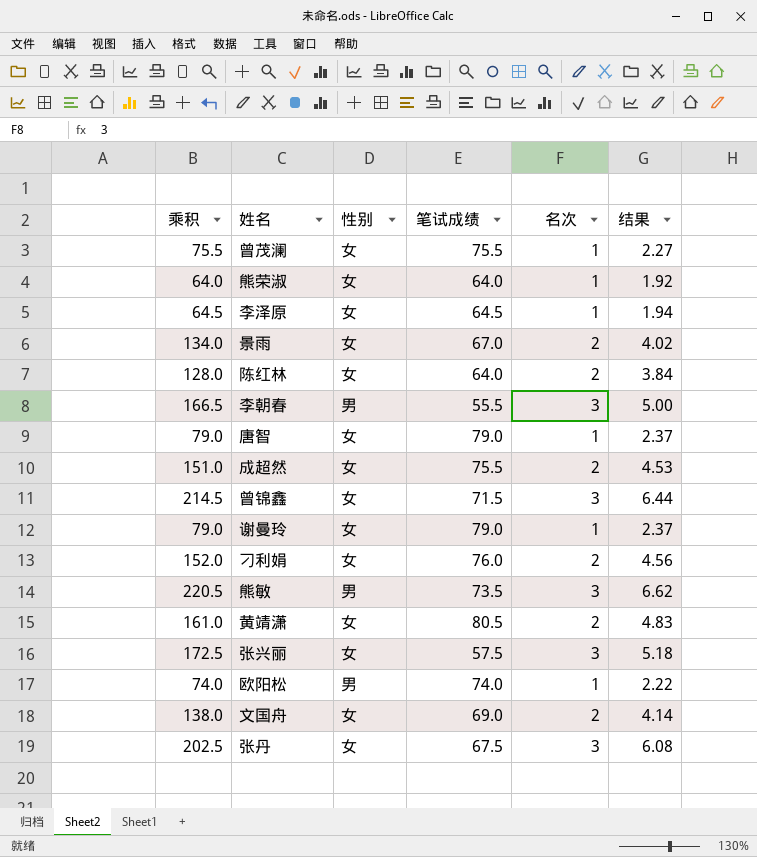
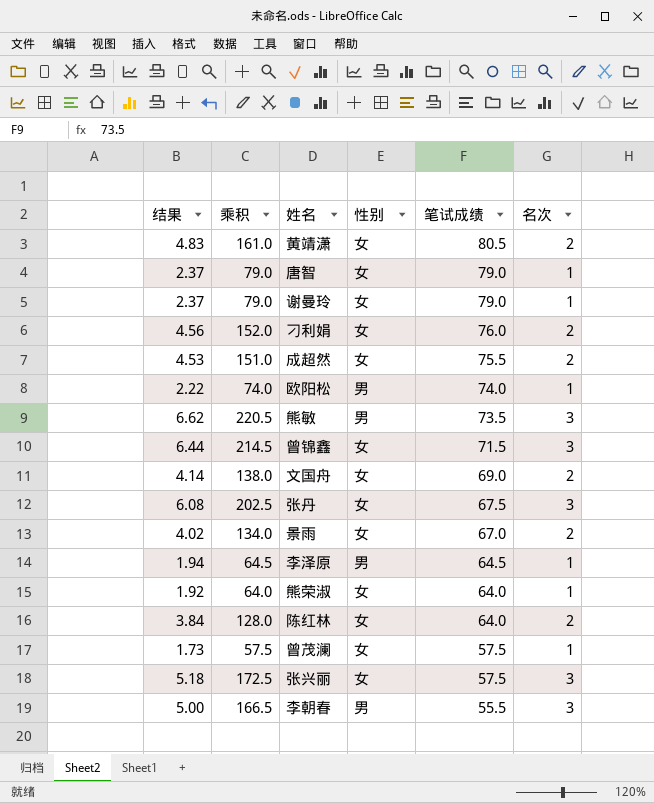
row order: none -> 笔试成绩 descending
column 结果 | position: 6 -> 1
李泽原 | 性别: 女 -> 男
曾茂澜 | 结果: 2.27 -> 1.73
曾茂澜 | 乘积: 75.5 -> 57.5
曾茂澜 | 笔试成绩: 75.5 -> 57.5

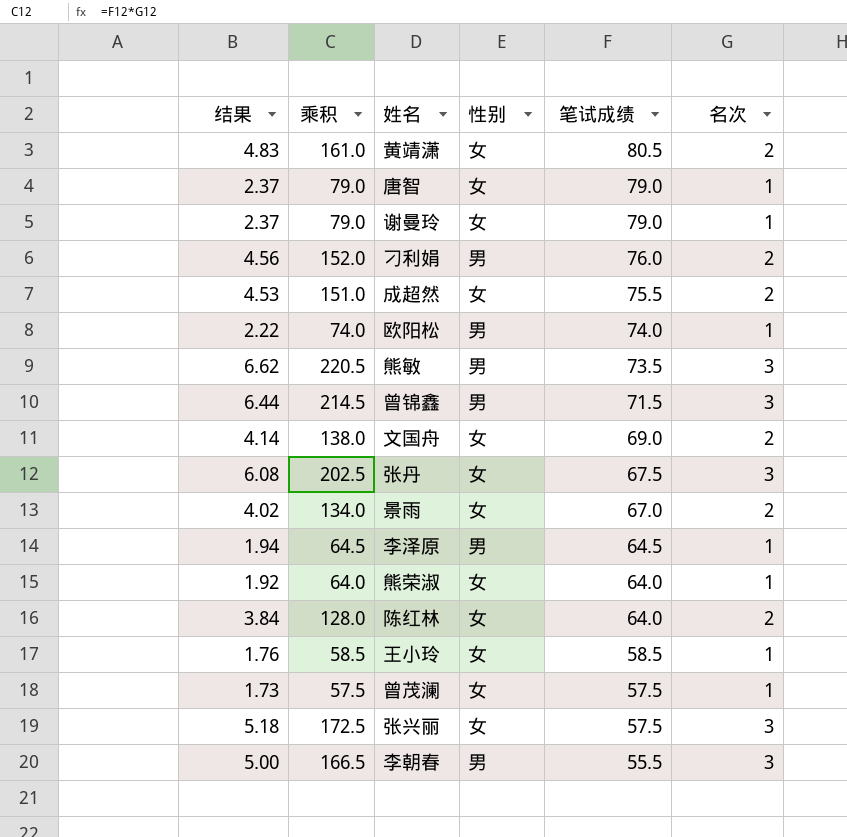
刁利娟 | 性别: 女 -> 男
曾锦鑫 | 性别: 女 -> 男
row 王小玲: none -> 1.76 | 58.5 | 女 | 58.5 | 1

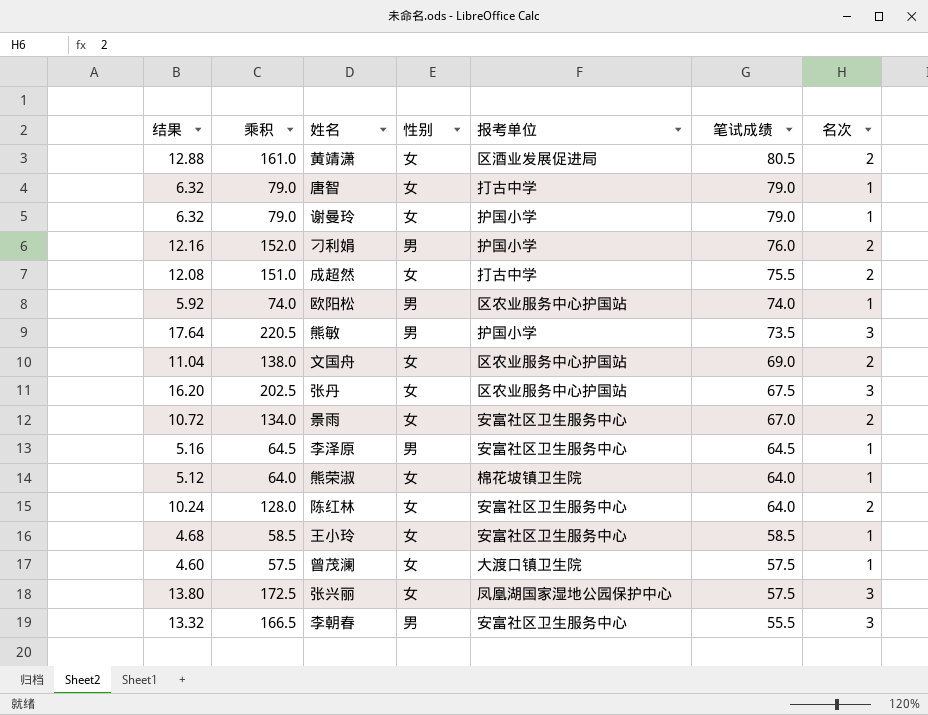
column 结果 | formula: [乘积] * 0.03 -> [乘积] * 0.08
column 报考单位 | position: none -> 5
row 曾锦鑫: 6.44 | 214.5 | 男 | 71.5 | 3 -> none

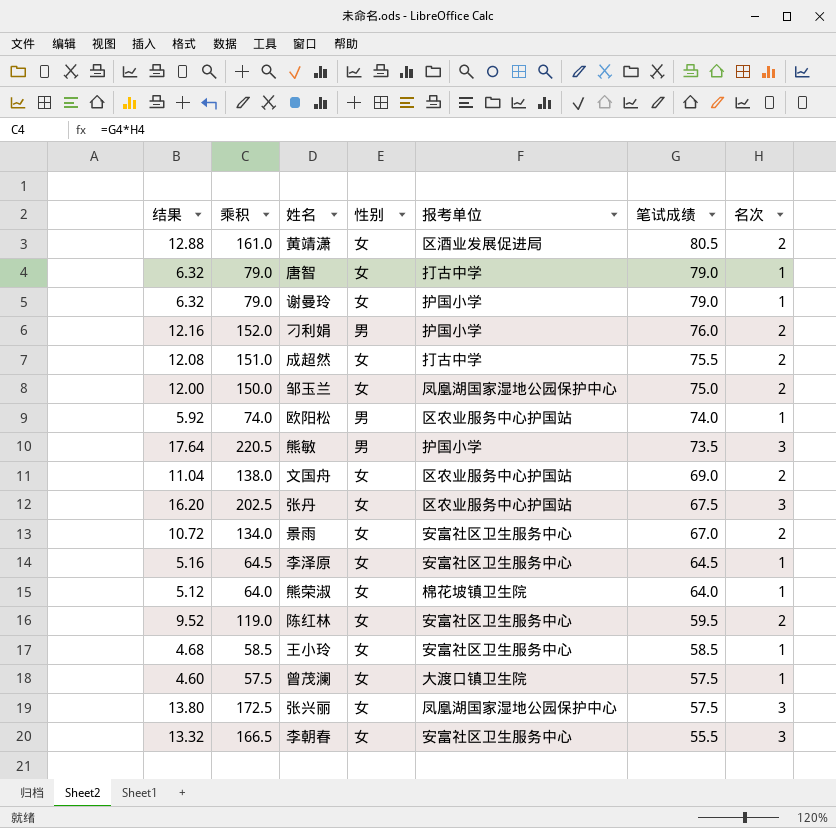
row 邹玉兰: none -> 12.00 | 150.0 | 女 | 凤凰湖国家湿地公园保护中心 | 75.0 | 2
李泽原 | 性别: 男 -> 女
陈红林 | 结果: 10.24 -> 9.52
陈红林 | 乘积: 128.0 -> 119.0
陈红林 | 笔试成绩: 64.0 -> 59.5
李朝春 | 性别: 男 -> 女

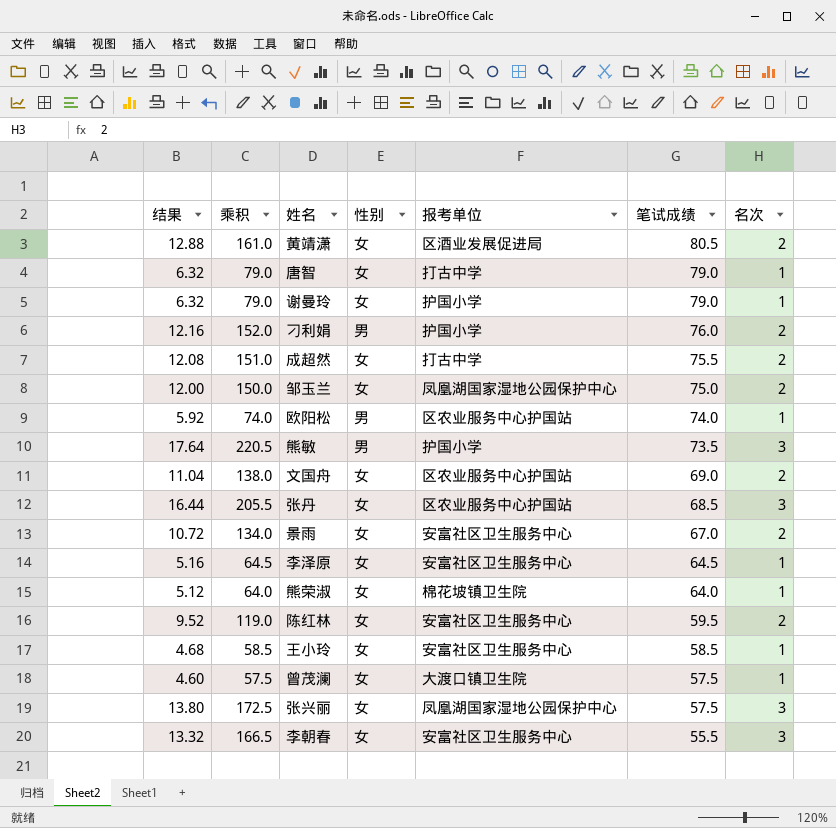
张丹 | 结果: 16.20 -> 16.44
张丹 | 乘积: 202.5 -> 205.5
张丹 | 笔试成绩: 67.5 -> 68.5

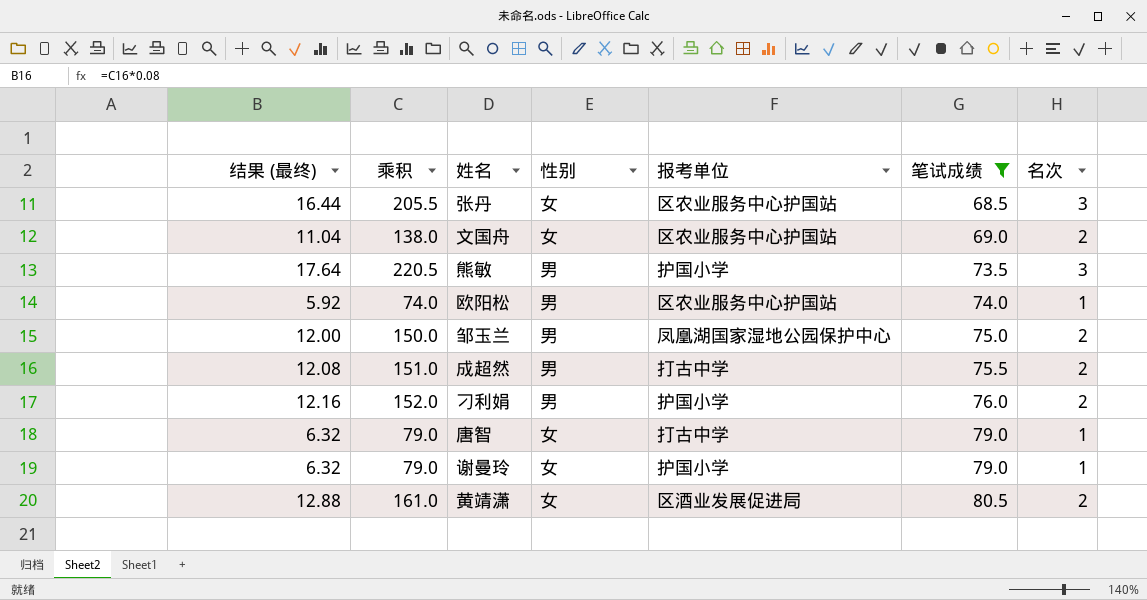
filter: none -> 笔试成绩 >= 68.5
row order: 笔试成绩 descending -> 笔试成绩 ascending
column name: 结果 -> 结果 (最终)
邹玉兰 | 性别: 女 -> 男
成超然 | 性别: 女 -> 男

